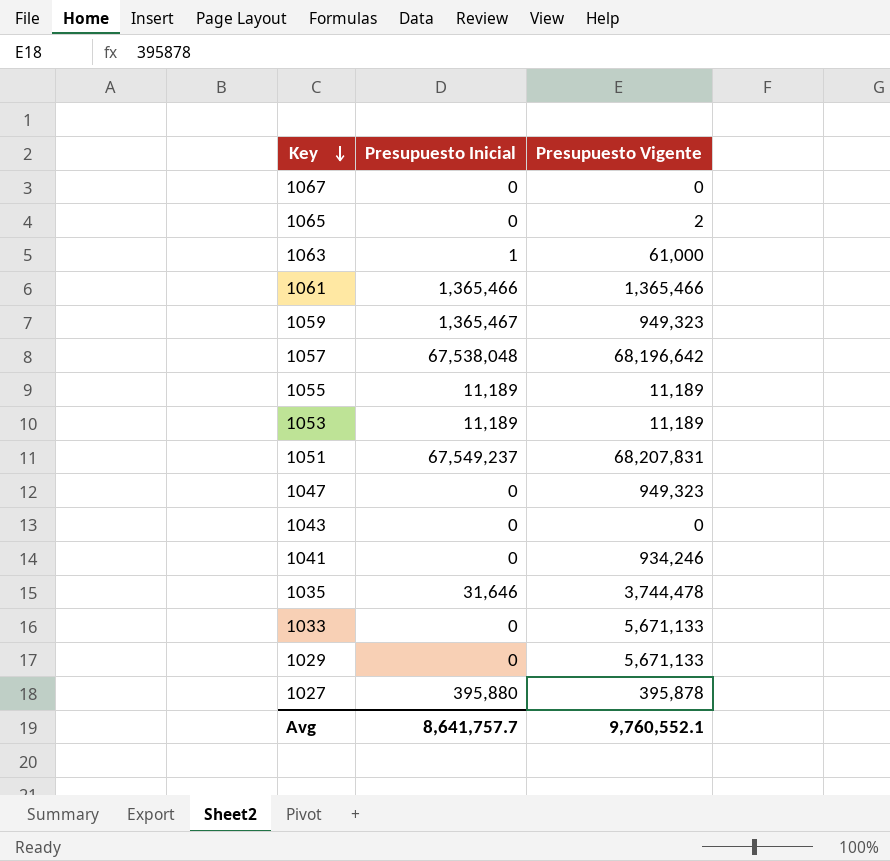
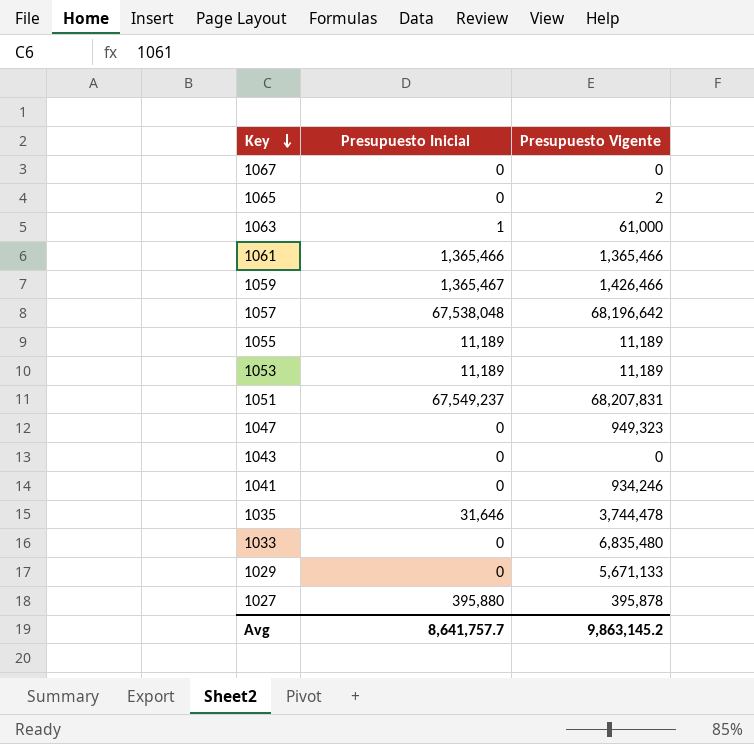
1059 | Presupuesto Vigente: 949,323 -> 1,426,466
1033 | Presupuesto Vigente: 5,671,133 -> 6,835,480
Avg | Presupuesto Vigente: 9,760,552.1 -> 9,863,145.2

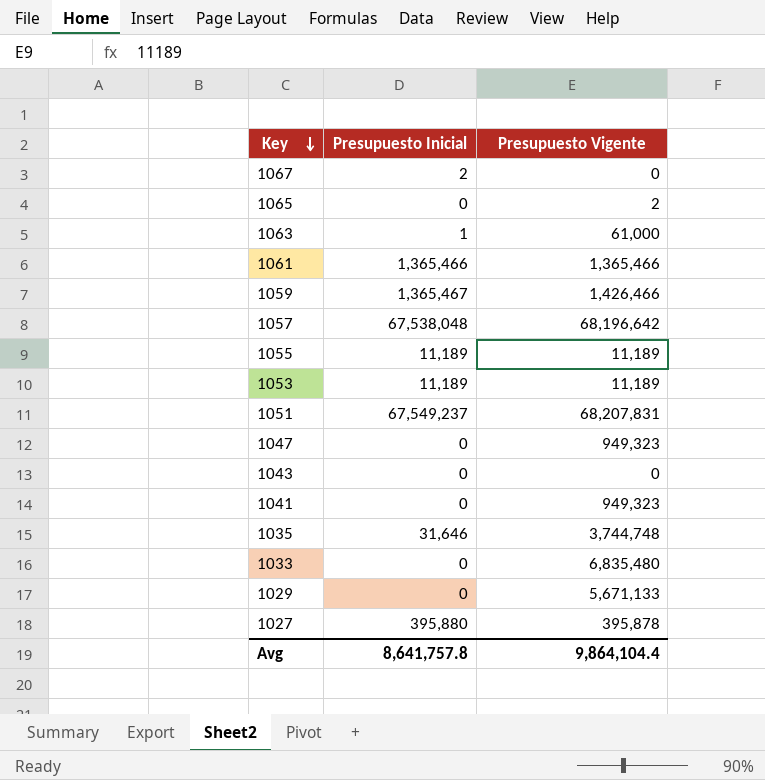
1067 | Presupuesto Inicial: 0 -> 2
1041 | Presupuesto Vigente: 934,246 -> 949,323
1035 | Presupuesto Vigente: 3,744,478 -> 3,744,748
Avg | Presupuesto Inicial: 8,641,757.7 -> 8,641,757.8
Avg | Presupuesto Vigente: 9,863,145.2 -> 9,864,104.4

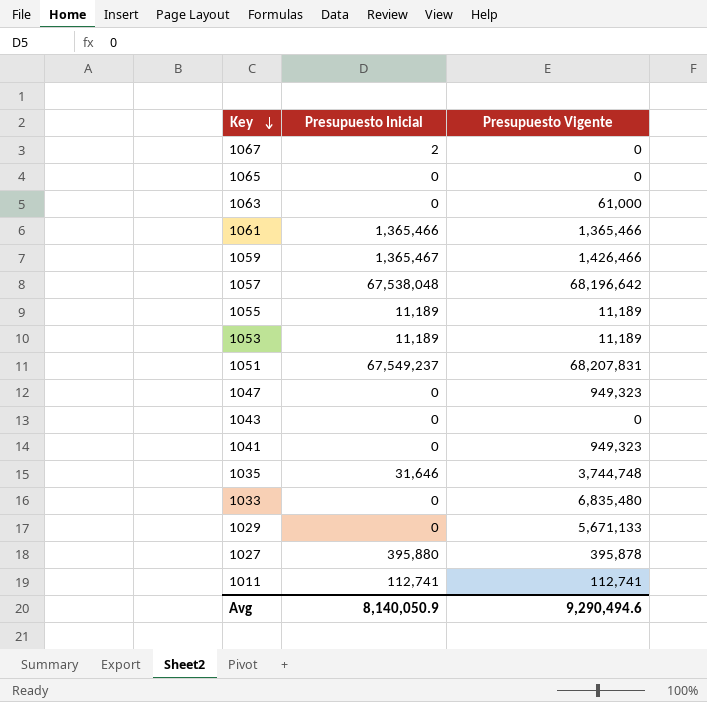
1065 | Presupuesto Vigente: 2 -> 0
1063 | Presupuesto Inicial: 1 -> 0
row 1011: none -> 112,741 | 112,741
Avg | Presupuesto Inicial: 8,641,757.8 -> 8,140,050.9
Avg | Presupuesto Vigente: 9,864,104.4 -> 9,290,494.6

